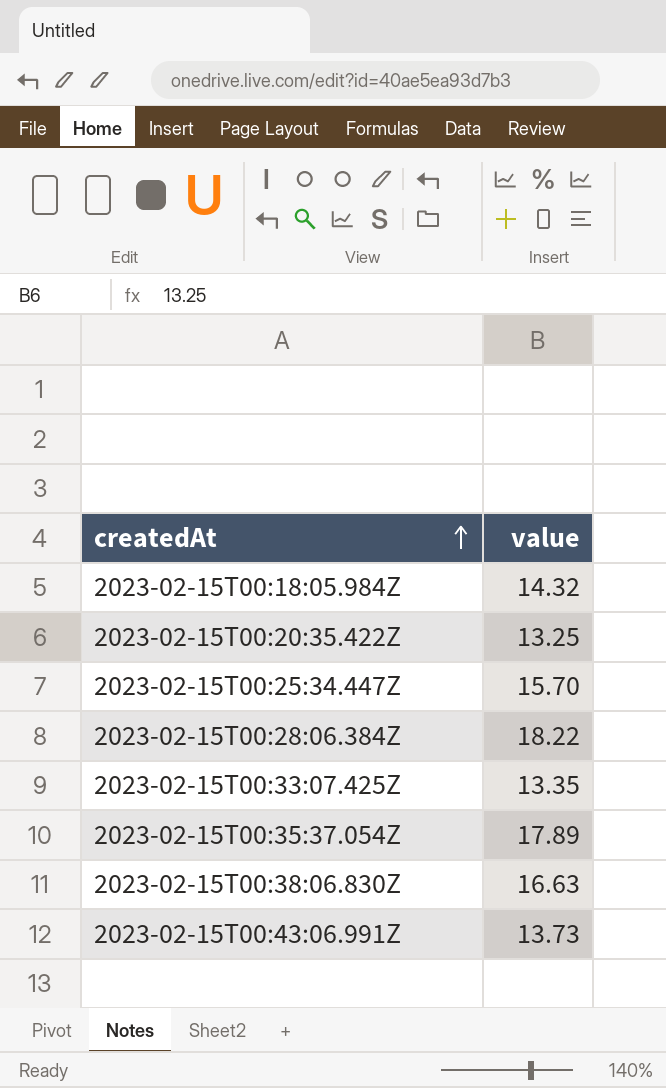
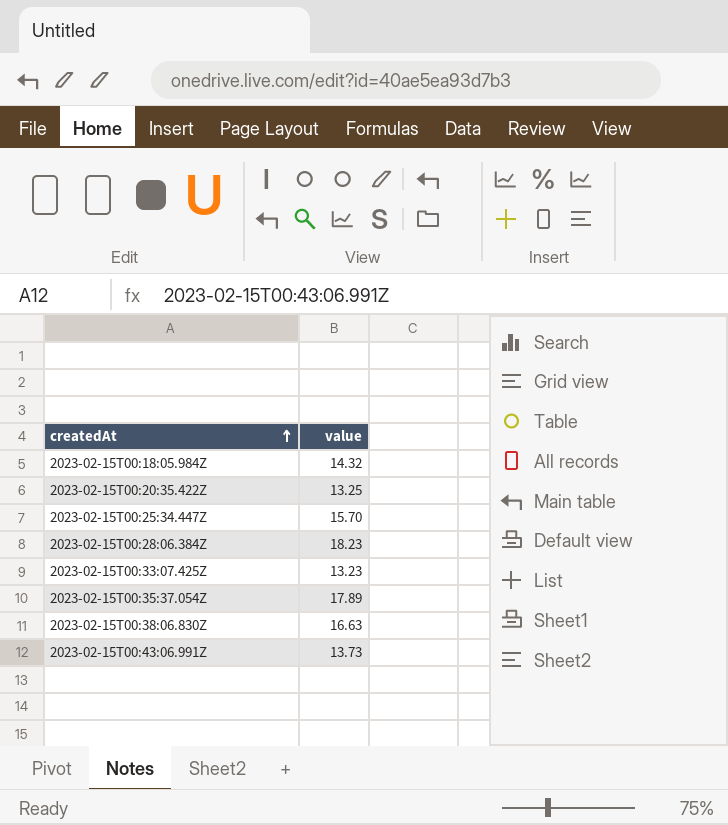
2023-02-15T00:28:06.384Z | value: 18.22 -> 18.23
2023-02-15T00:33:07.425Z | value: 13.35 -> 13.23

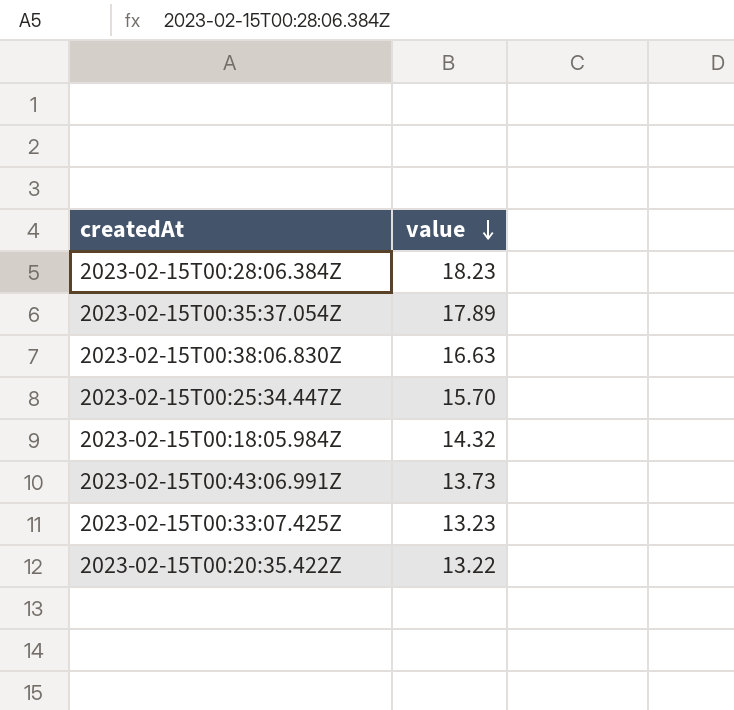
row order: createdAt ascending -> value descending
2023-02-15T00:20:35.422Z | value: 13.25 -> 13.22

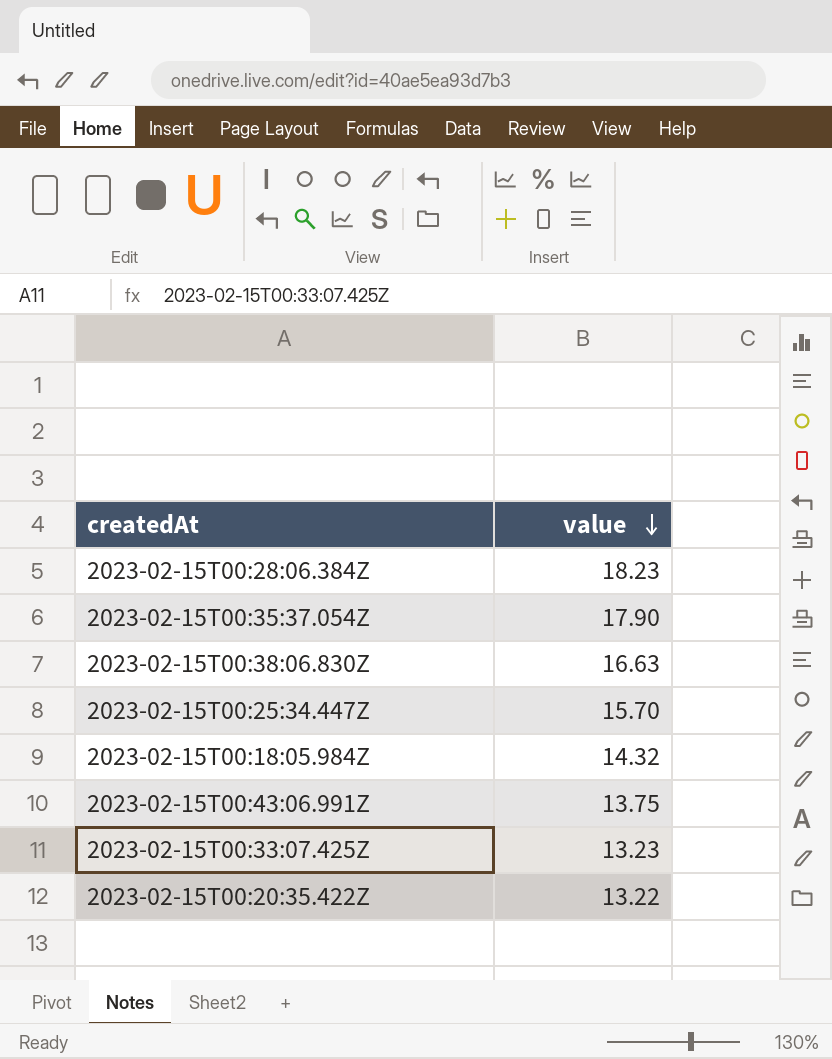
2023-02-15T00:35:37.054Z | value: 17.89 -> 17.90
2023-02-15T00:43:06.991Z | value: 13.73 -> 13.75

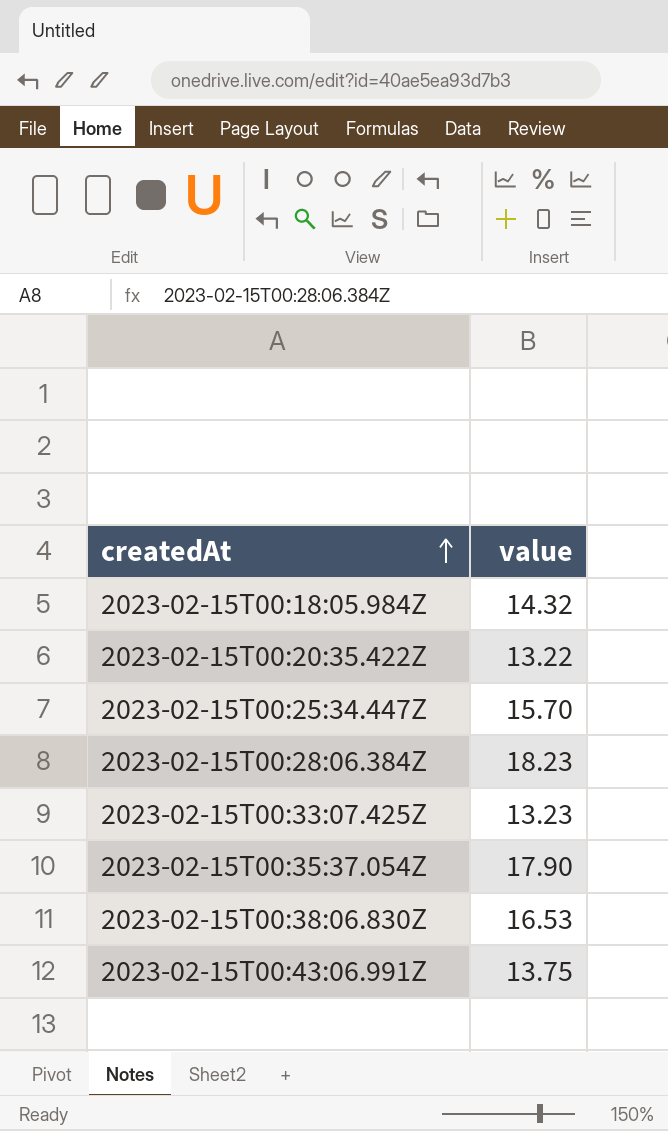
row order: value descending -> createdAt ascending
2023-02-15T00:38:06.830Z | value: 16.63 -> 16.53

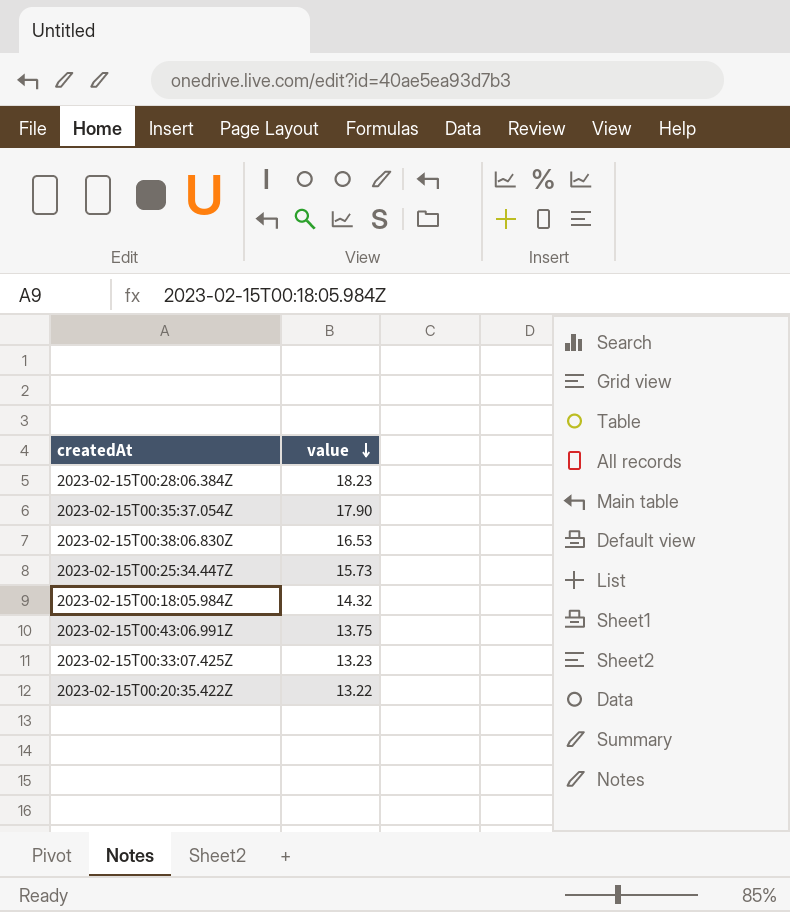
row order: createdAt ascending -> value descending
2023-02-15T00:25:34.447Z | value: 15.70 -> 15.73

